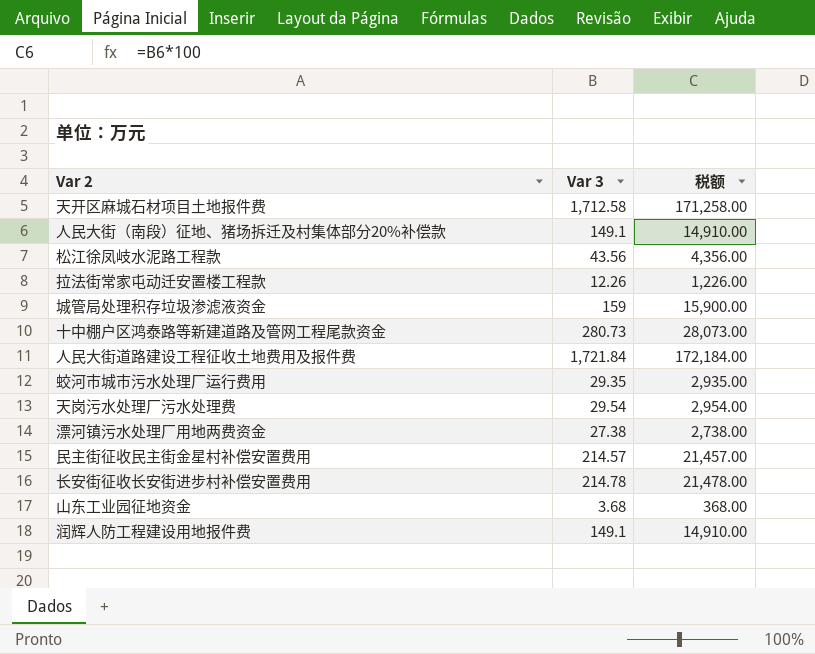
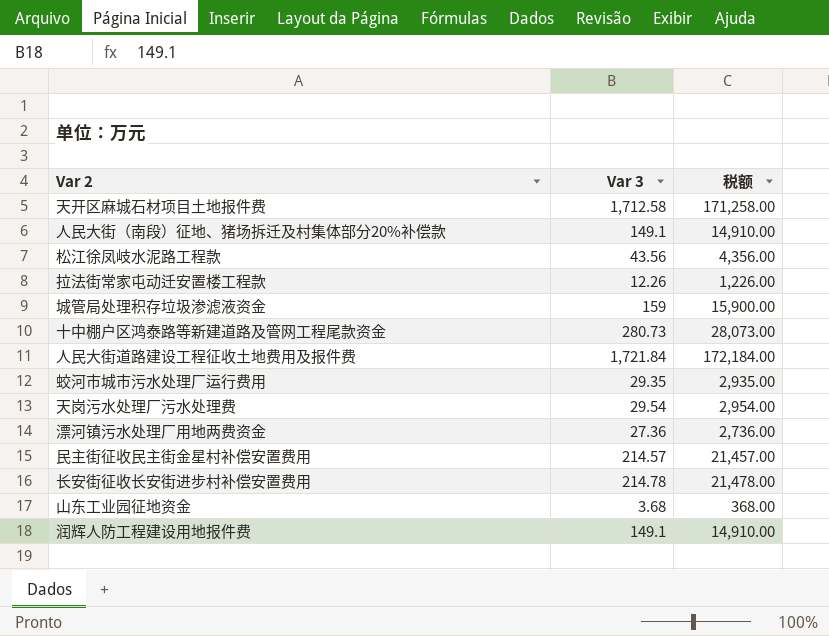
漂河镇污水处理厂用地两费资金 | Var 3: 27.38 -> 27.36
漂河镇污水处理厂用地两费资金 | 税额: 2,738.00 -> 2,736.00

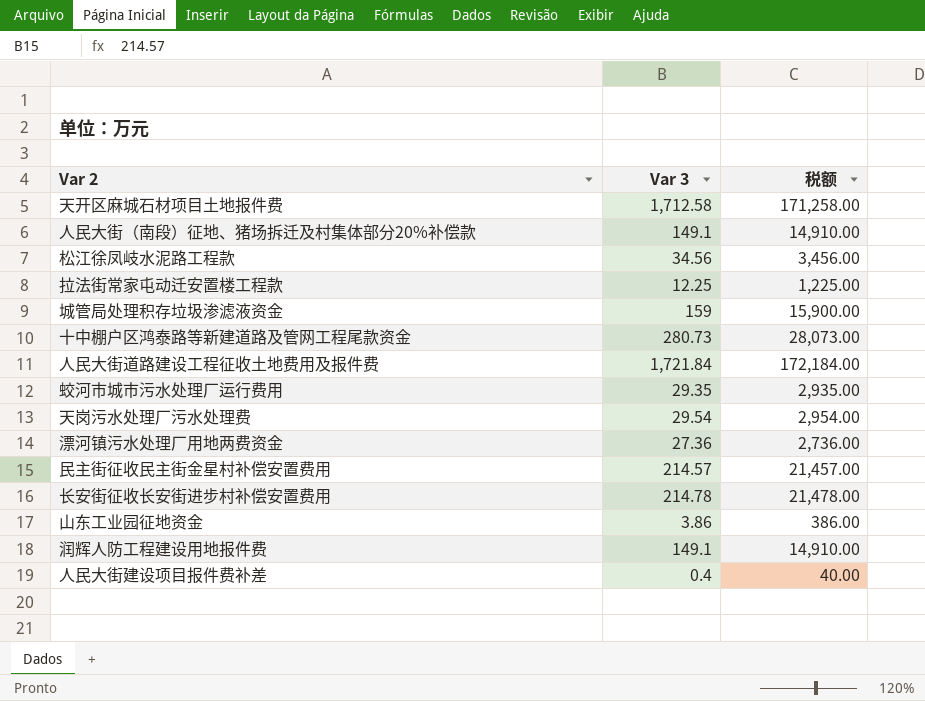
松江徐凤岐水泥路工程款 | Var 3: 43.56 -> 34.56
松江徐凤岐水泥路工程款 | 税额: 4,356.00 -> 3,456.00
拉法街常家屯动迁安置楼工程款 | Var 3: 12.26 -> 12.25
拉法街常家屯动迁安置楼工程款 | 税额: 1,226.00 -> 1,225.00
山东工业园征地资金 | Var 3: 3.68 -> 3.86
山东工业园征地资金 | 税额: 368.00 -> 386.00
row 人民大街建设项目报件费补差: none -> 0.4 | 40.00

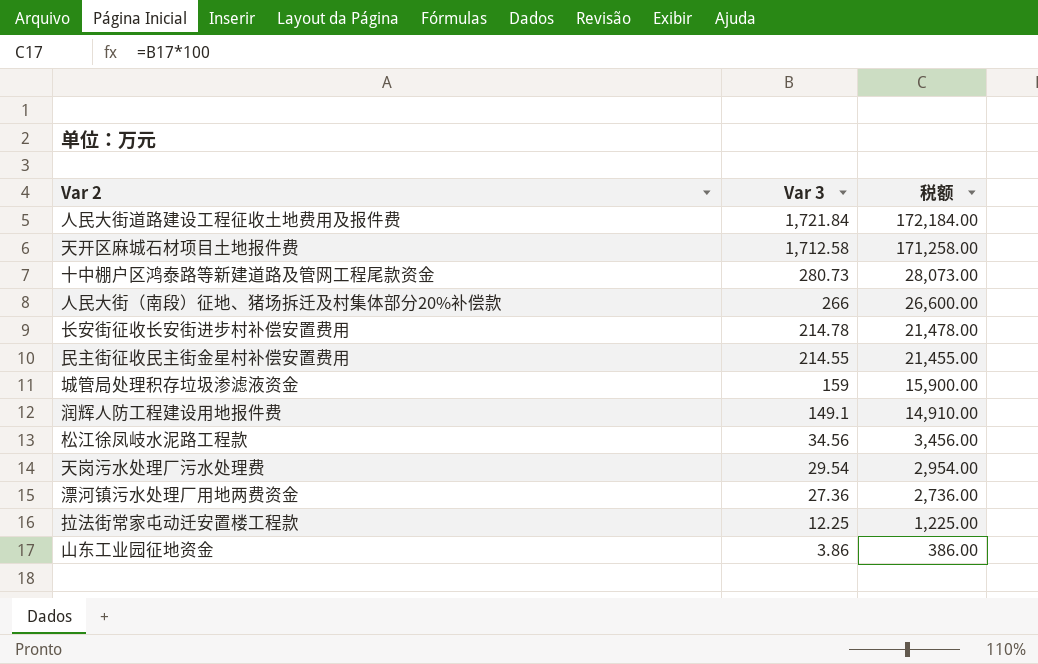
row order: none -> Var 3 descending
row 蛟河市城市污水处理厂运行费用: 29.35 | 2,935.00 -> none
row 人民大街建设项目报件费补差: 0.4 | 40.00 -> none
人民大街（南段）征地、猪场拆迁及村集体部分20%补偿款 | Var 3: 149.1 -> 266
人民大街（南段）征地、猪场拆迁及村集体部分20%补偿款 | 税额: 14,910.00 -> 26,600.00
民主街征收民主街金星村补偿安置费用 | Var 3: 214.57 -> 214.55
民主街征收民主街金星村补偿安置费用 | 税额: 21,457.00 -> 21,455.00

